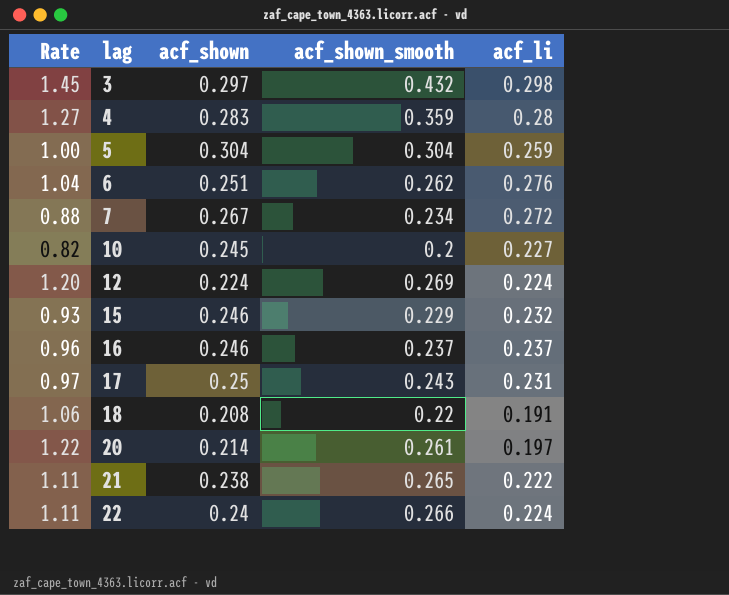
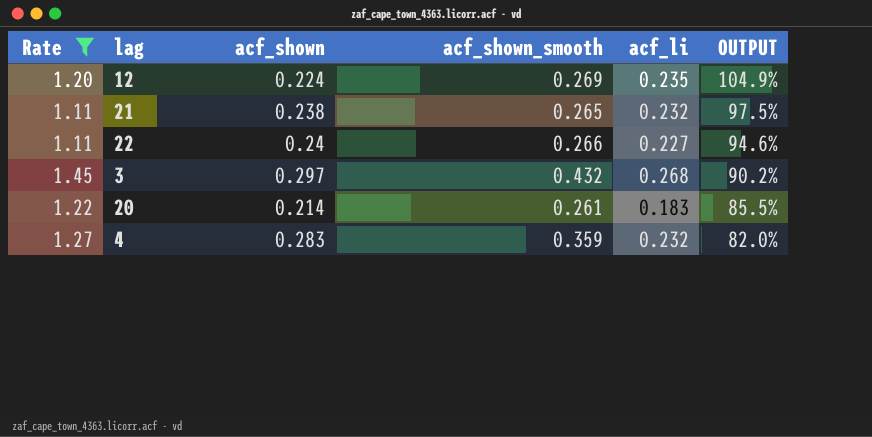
filter: none -> Rate >= 1.11
row order: lag ascending -> OUTPUT descending
column OUTPUT | formula: none -> [acf_li] / [acf_shown]
12 | acf_li: 0.224 -> 0.235
21 | acf_li: 0.222 -> 0.232
22 | acf_li: 0.224 -> 0.227
3 | acf_li: 0.298 -> 0.268
20 | acf_li: 0.197 -> 0.183
4 | acf_li: 0.28 -> 0.232

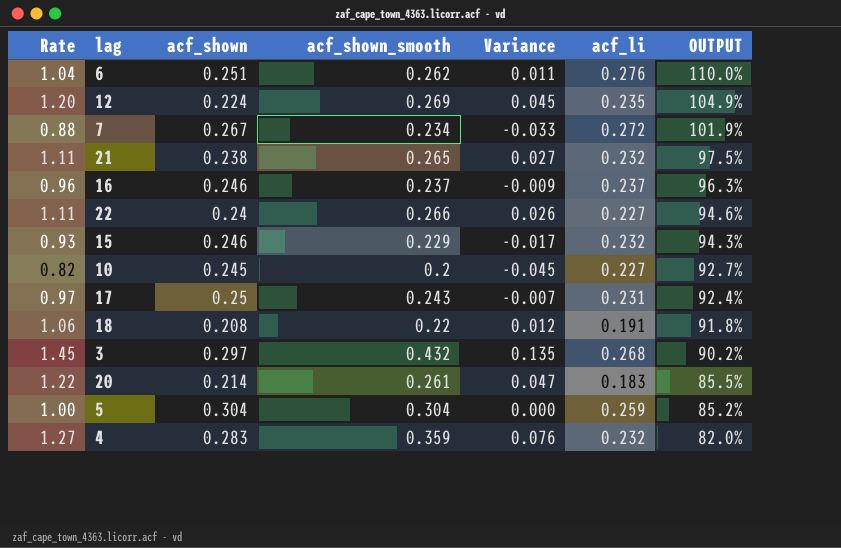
filter: Rate >= 1.11 -> none
column Variance | formula: none -> [acf_shown_smooth] - [acf_shown]

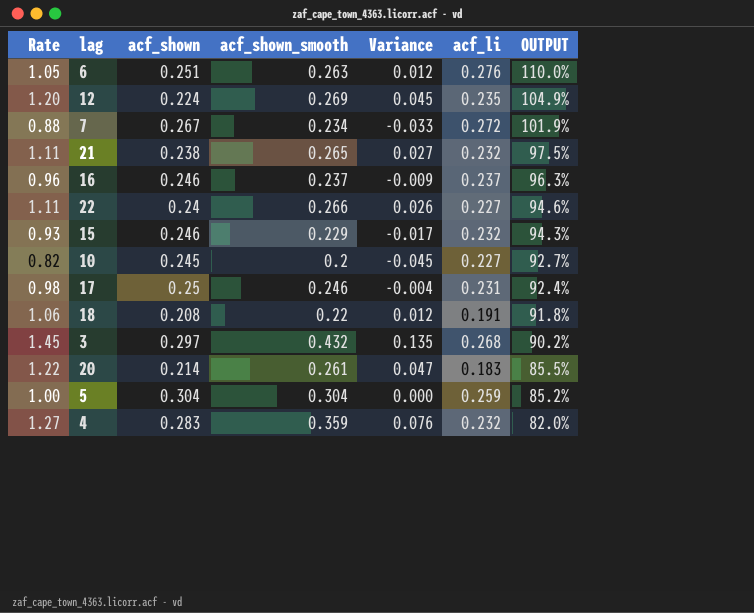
6 | Rate: 1.04 -> 1.05
6 | acf_shown_smooth: 0.262 -> 0.263
6 | Variance: 0.011 -> 0.012
17 | Rate: 0.97 -> 0.98
17 | acf_shown_smooth: 0.243 -> 0.246
17 | Variance: -0.007 -> -0.004

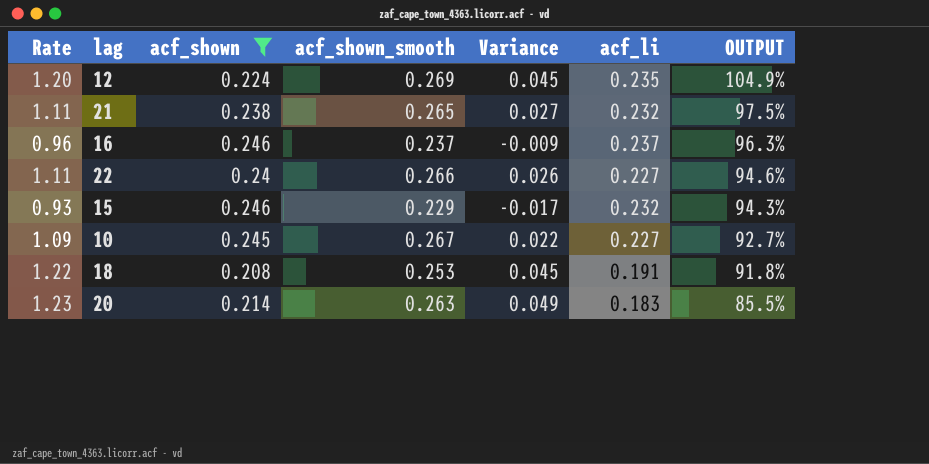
filter: none -> acf_shown <= 0.246
10 | Rate: 0.82 -> 1.09
10 | acf_shown_smooth: 0.2 -> 0.267
10 | Variance: -0.045 -> 0.022
18 | Rate: 1.06 -> 1.22
18 | acf_shown_smooth: 0.22 -> 0.253
18 | Variance: 0.012 -> 0.045
20 | Rate: 1.22 -> 1.23
20 | acf_shown_smooth: 0.261 -> 0.263
20 | Variance: 0.047 -> 0.049

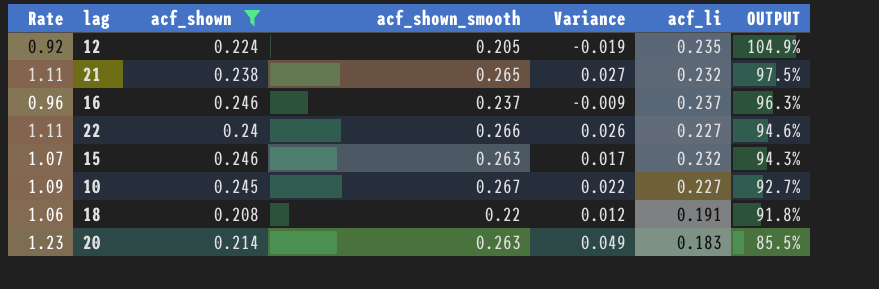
12 | Rate: 1.20 -> 0.92
12 | acf_shown_smooth: 0.269 -> 0.205
12 | Variance: 0.045 -> -0.019
15 | Rate: 0.93 -> 1.07
15 | acf_shown_smooth: 0.229 -> 0.263
15 | Variance: -0.017 -> 0.017
18 | Rate: 1.22 -> 1.06
18 | acf_shown_smooth: 0.253 -> 0.22
18 | Variance: 0.045 -> 0.012

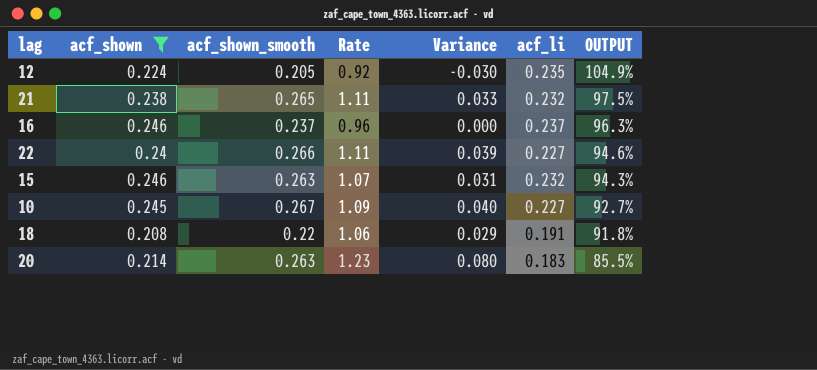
column Rate | position: 1 -> 4
column Variance | formula: [acf_shown_smooth] - [acf_shown] -> [acf_shown_smooth] - [acf_li]

